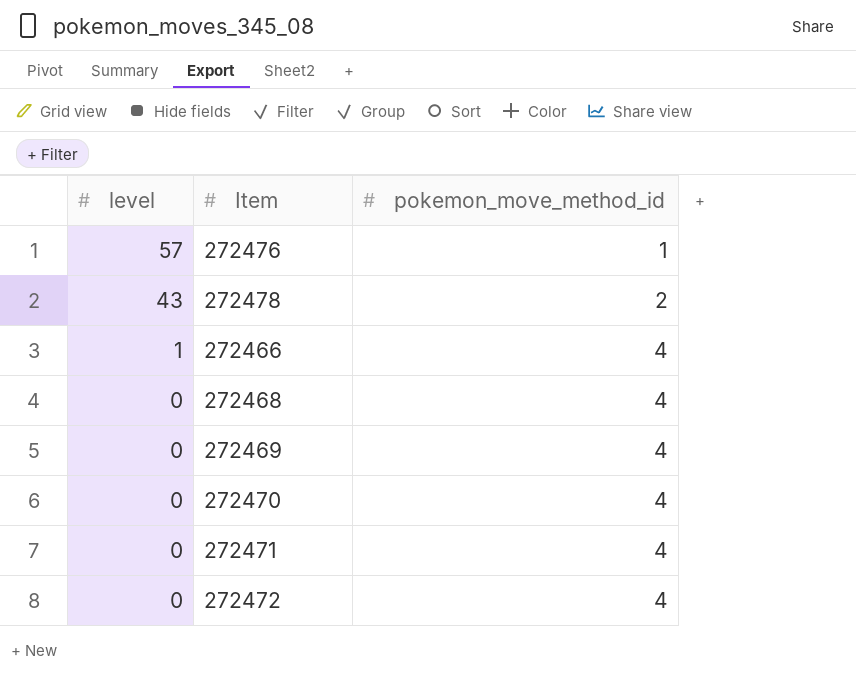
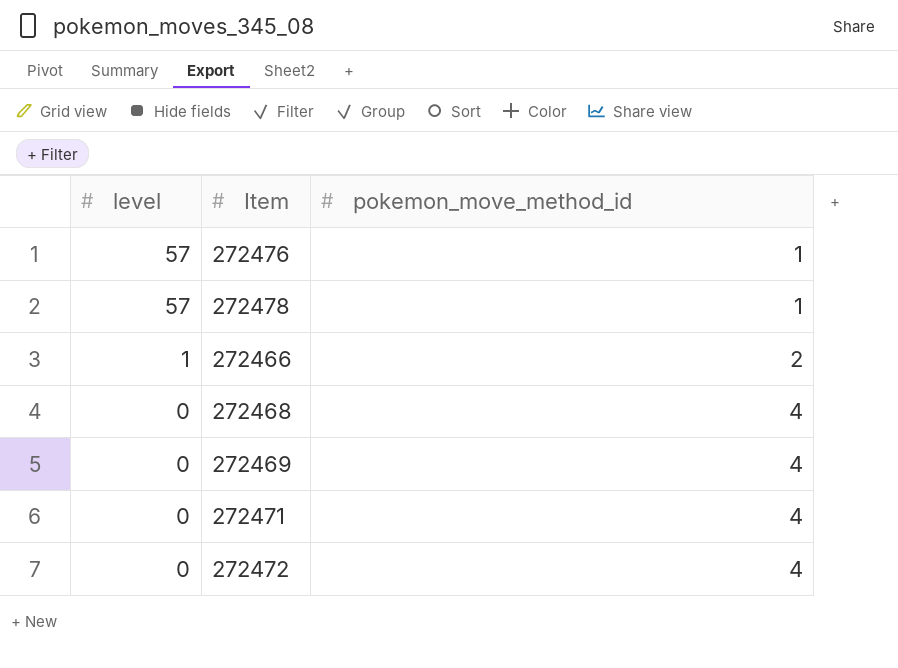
row 272470: 0 | 4 -> none
272478 | level: 43 -> 57
272478 | pokemon_move_method_id: 2 -> 1
272466 | pokemon_move_method_id: 4 -> 2

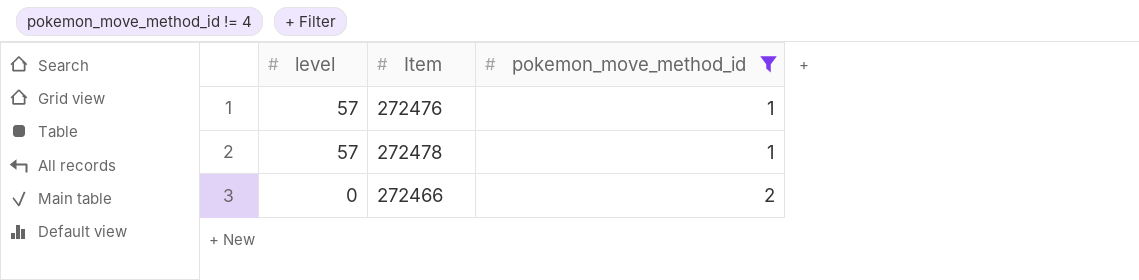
filter: none -> pokemon_move_method_id != 4
272466 | level: 1 -> 0

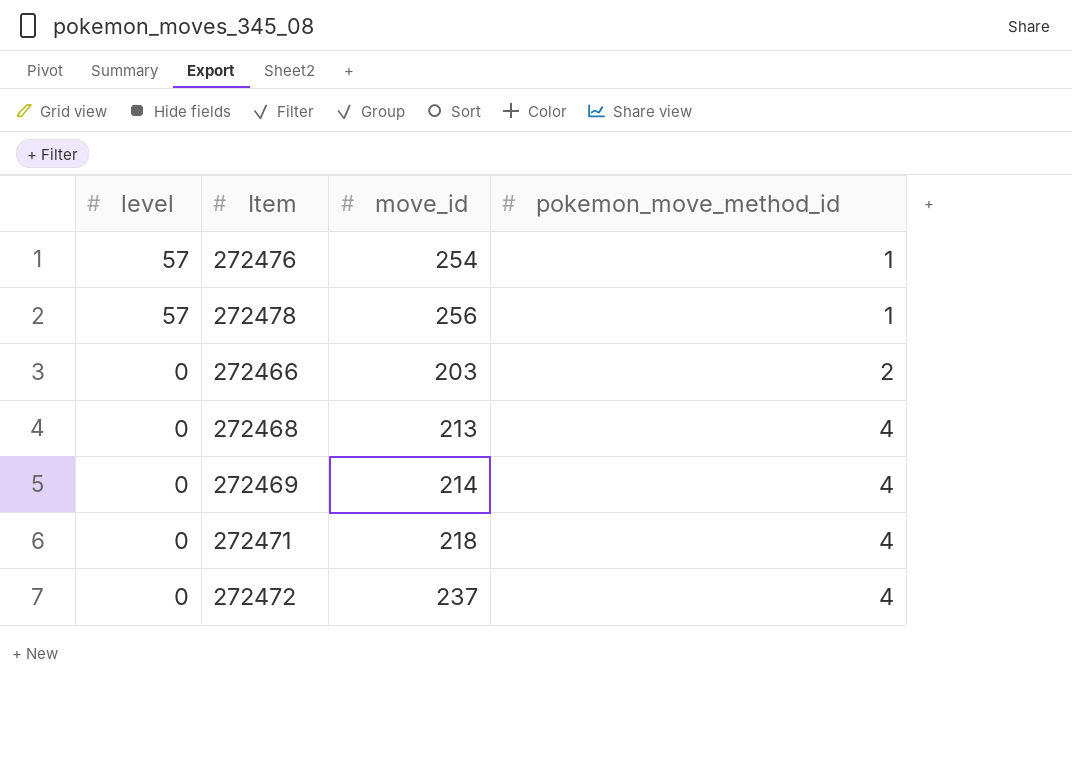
filter: pokemon_move_method_id != 4 -> none
column move_id | position: none -> 3

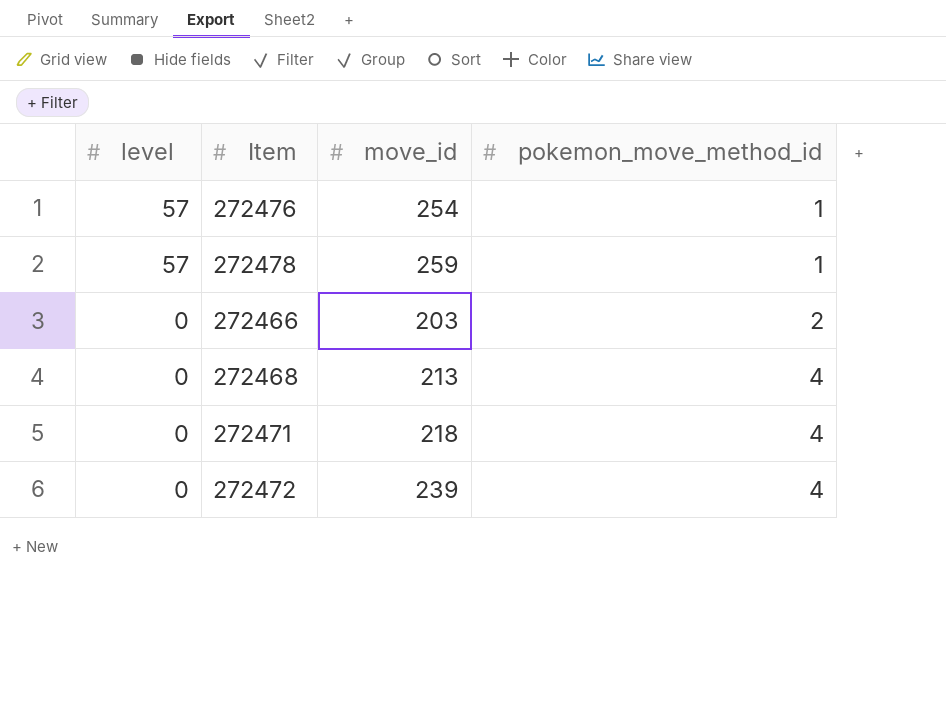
row 272469: 0 | 214 | 4 -> none
272478 | move_id: 256 -> 259
272472 | move_id: 237 -> 239

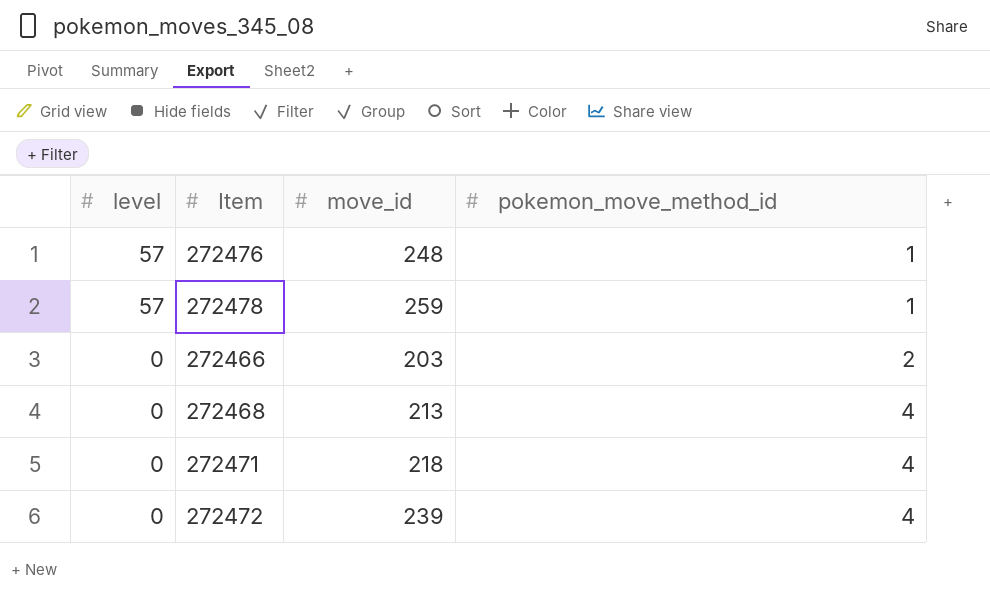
272476 | move_id: 254 -> 248

